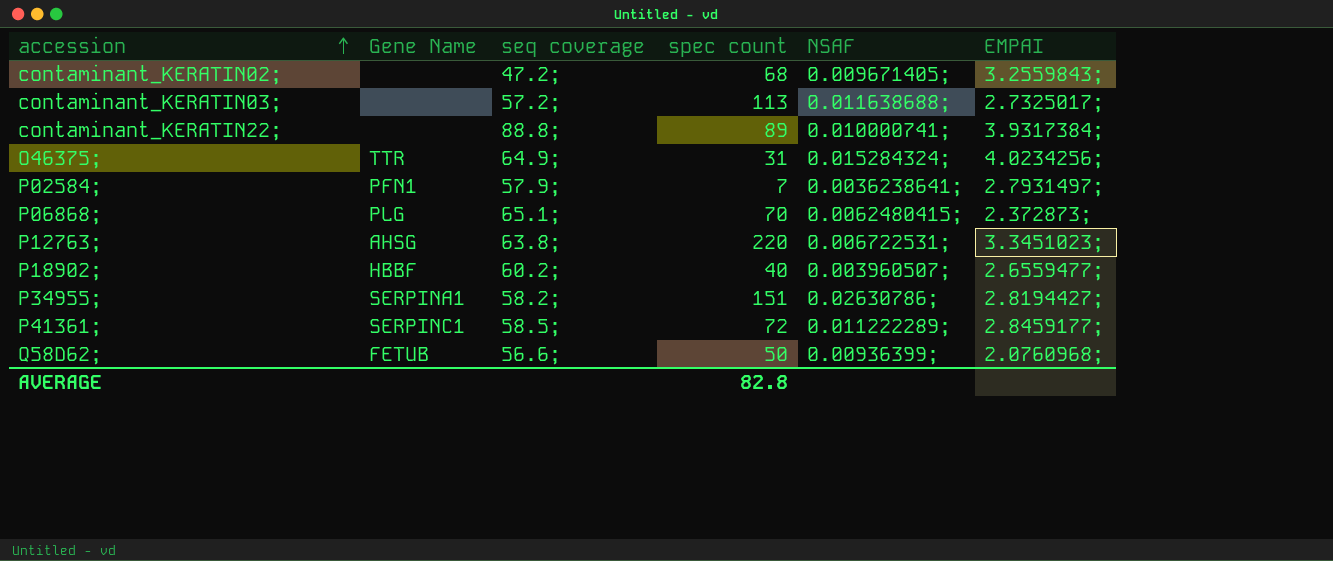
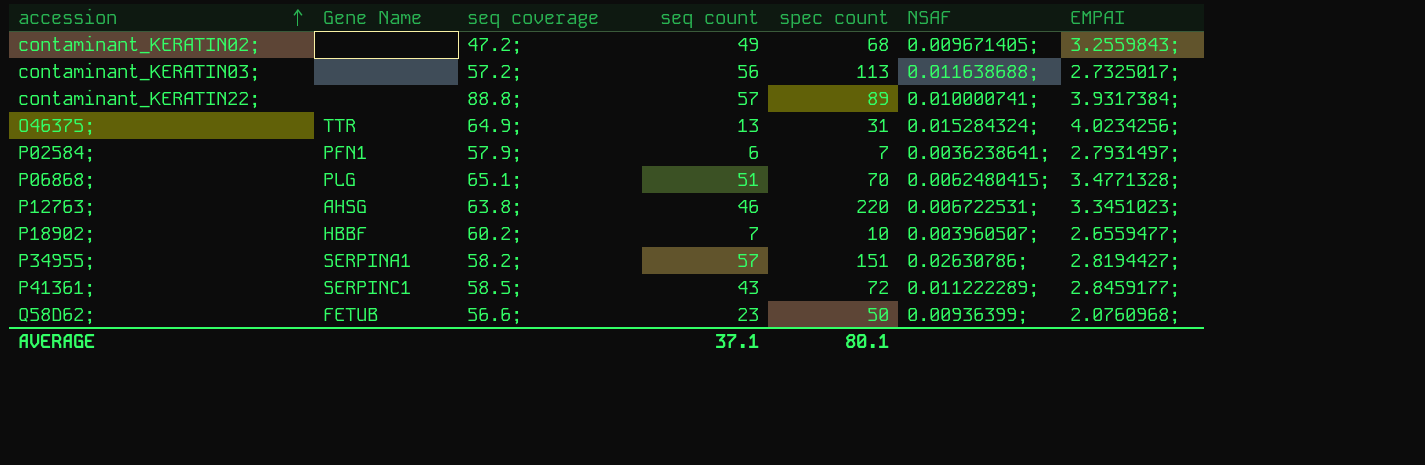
column seq count | position: none -> 4
P06868; | EMPAI: 2.372873; -> 3.4771328;
P18902; | spec count: 40 -> 10
AVERAGE | spec count: 82.8 -> 80.1

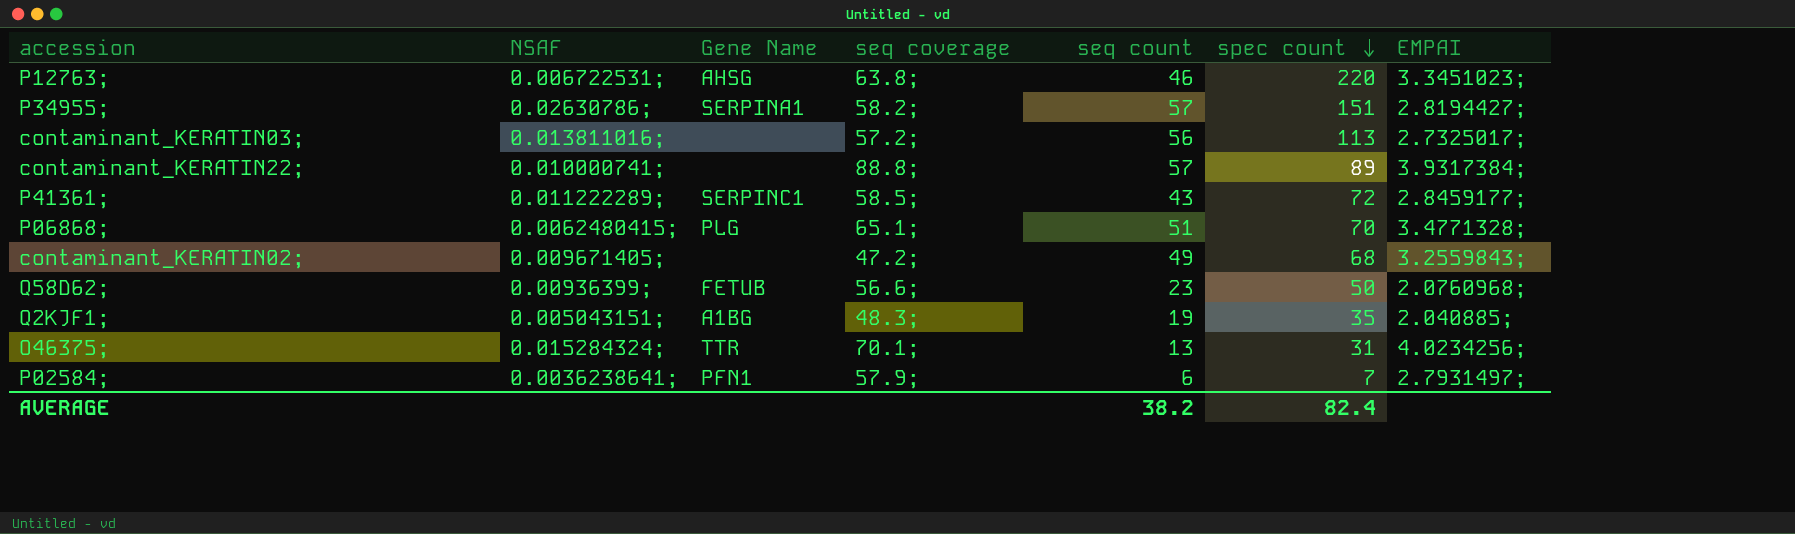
row order: accession ascending -> spec count descending
column NSAF | position: 6 -> 2
row P18902;: HBBF | 60.2; | 7 | 10 | 0.003960507; | 2.6559477; -> none
contaminant_KERATIN03; | NSAF: 0.011638688; -> 0.013811016;
row Q2KJF1;: none -> 0.005043151; | A1BG | 48.3; | 19 | 35 | 2.040885;
O46375; | seq coverage: 64.9; -> 70.1;
AVERAGE | seq count: 37.1 -> 38.2
AVERAGE | spec count: 80.1 -> 82.4

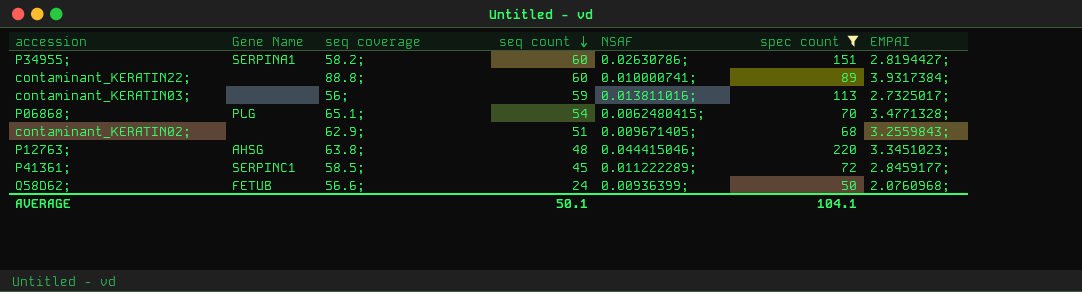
filter: none -> spec count >= 50
row order: spec count descending -> seq count descending
column NSAF | position: 2 -> 5
P34955; | seq count: 57 -> 60
contaminant_KERATIN22; | seq count: 57 -> 60
contaminant_KERATIN03; | seq coverage: 57.2; -> 56;
contaminant_KERATIN03; | seq count: 56 -> 59
P06868; | seq count: 51 -> 54
contaminant_KERATIN02; | seq coverage: 47.2; -> 62.9;
contaminant_KERATIN02; | seq count: 49 -> 51
P12763; | seq count: 46 -> 48
P12763; | NSAF: 0.006722531; -> 0.044415046;
P41361; | seq count: 43 -> 45
Q58D62; | seq count: 23 -> 24
AVERAGE | seq count: 38.2 -> 50.1
AVERAGE | spec count: 82.4 -> 104.1

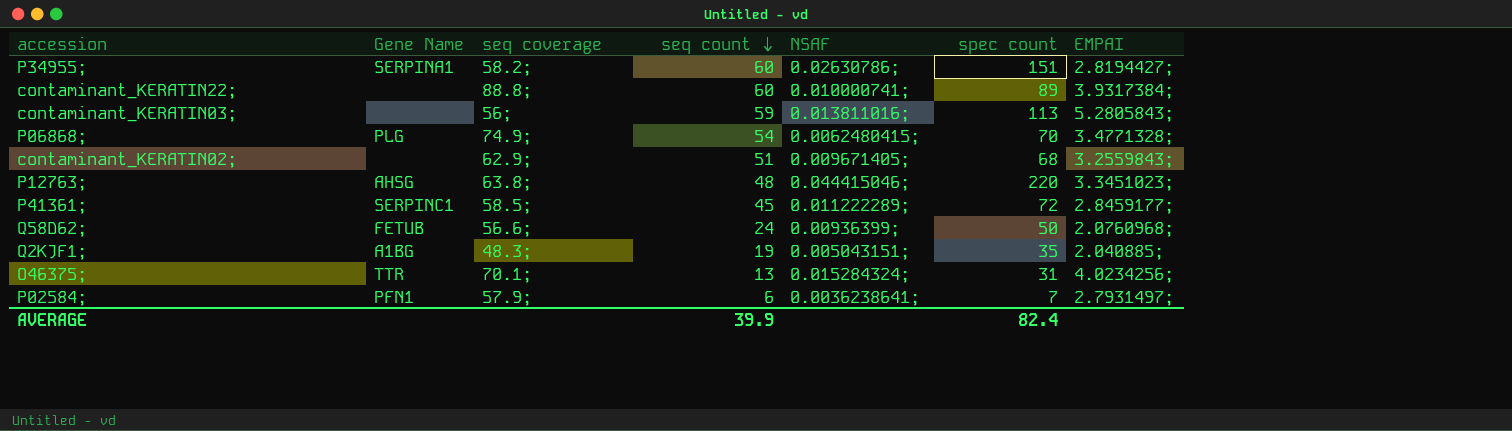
filter: spec count >= 50 -> none
contaminant_KERATIN03; | EMPAI: 2.7325017; -> 5.2805843;
P06868; | seq coverage: 65.1; -> 74.9;
AVERAGE | seq count: 50.1 -> 39.9
AVERAGE | spec count: 104.1 -> 82.4

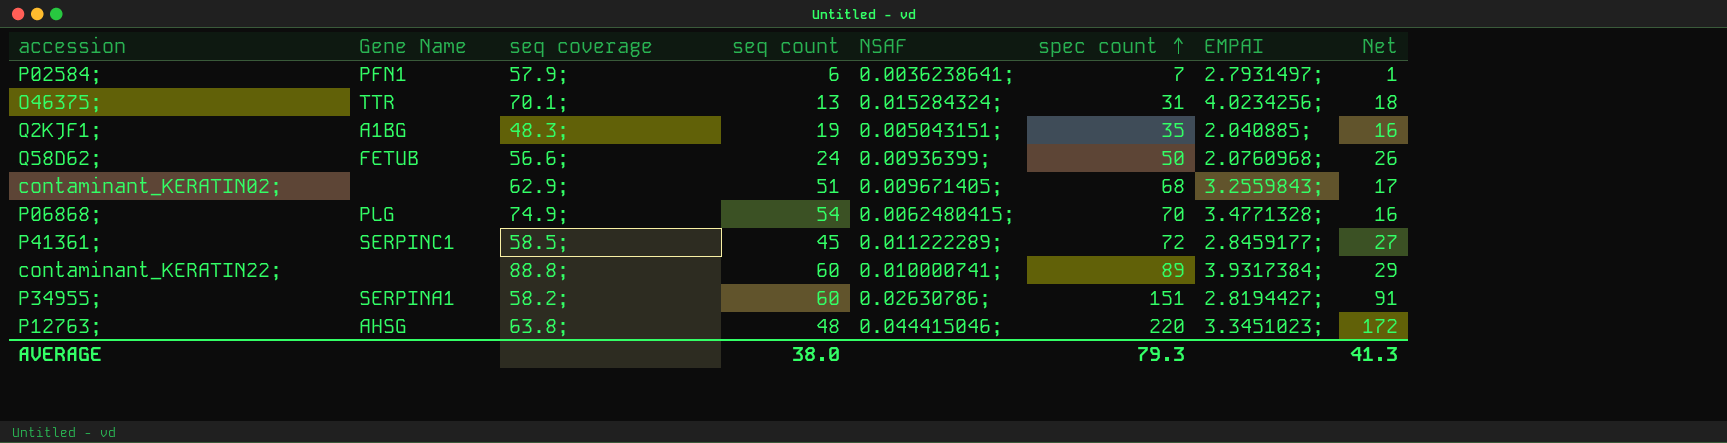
row order: seq count descending -> spec count ascending
column Net | formula: none -> [spec count] - [seq count]
row contaminant_KERATIN03;: none | 56; | 59 | 0.013811016; | 113 | 5.2805843; -> none
AVERAGE | seq count: 39.9 -> 38.0
AVERAGE | spec count: 82.4 -> 79.3

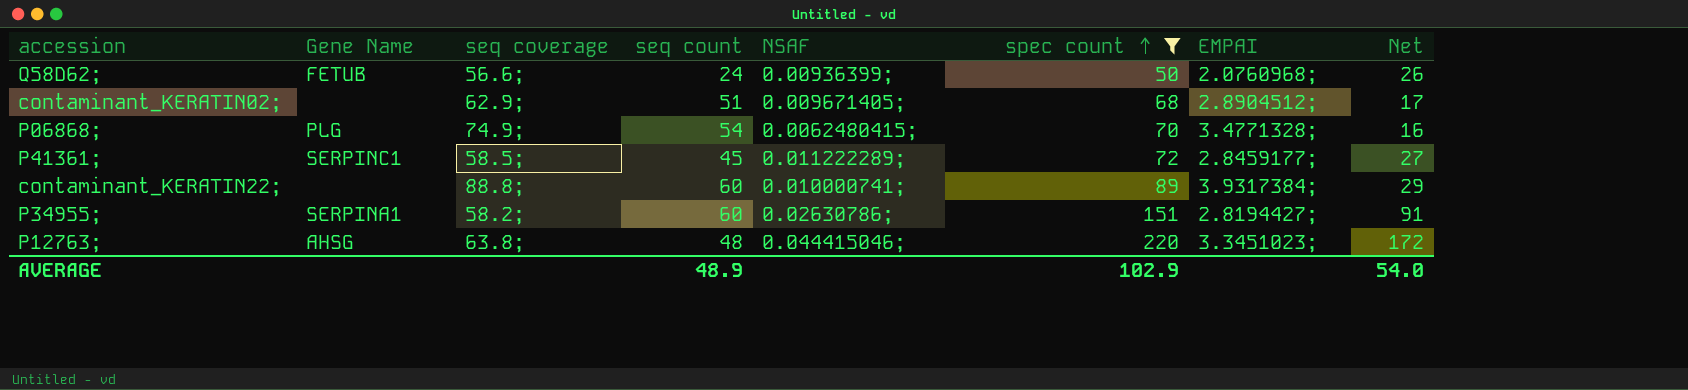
filter: none -> spec count >= 50
contaminant_KERATIN02; | EMPAI: 3.2559843; -> 2.8904512;
AVERAGE | seq count: 38.0 -> 48.9
AVERAGE | spec count: 79.3 -> 102.9
AVERAGE | Net: 41.3 -> 54.0

